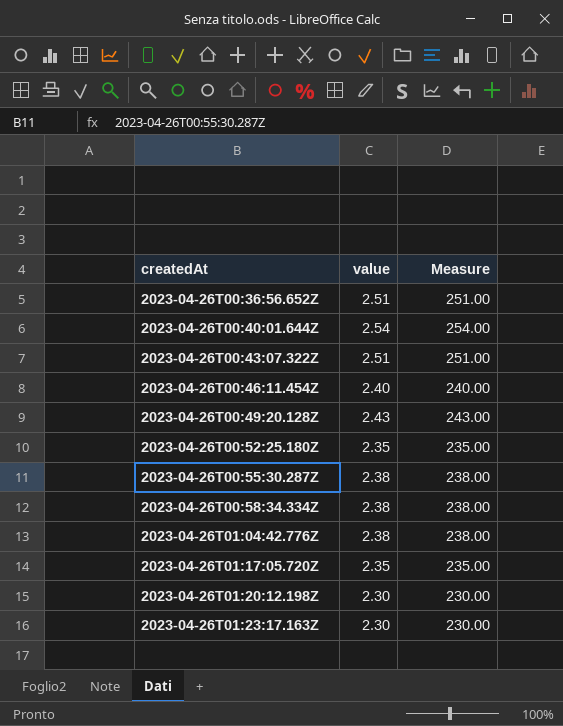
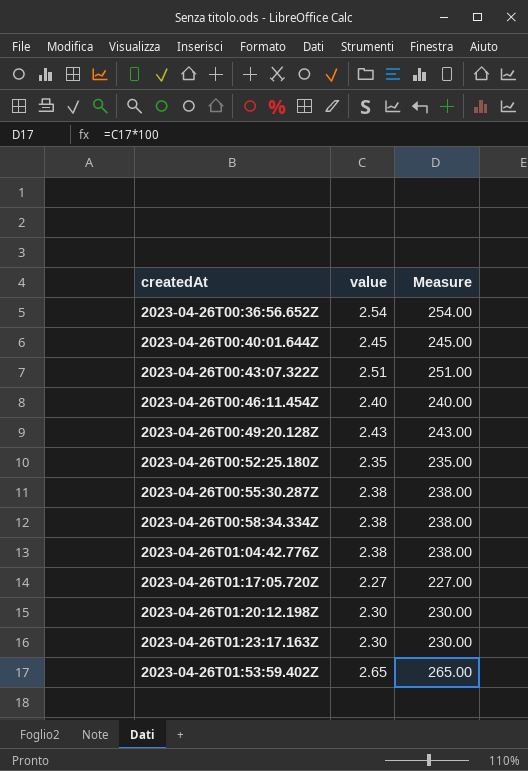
2023-04-26T00:36:56.652Z | value: 2.51 -> 2.54
2023-04-26T00:36:56.652Z | Measure: 251.00 -> 254.00
2023-04-26T00:40:01.644Z | value: 2.54 -> 2.45
2023-04-26T00:40:01.644Z | Measure: 254.00 -> 245.00
2023-04-26T01:17:05.720Z | value: 2.35 -> 2.27
2023-04-26T01:17:05.720Z | Measure: 235.00 -> 227.00
row 2023-04-26T01:53:59.402Z: none -> 2.65 | 265.00

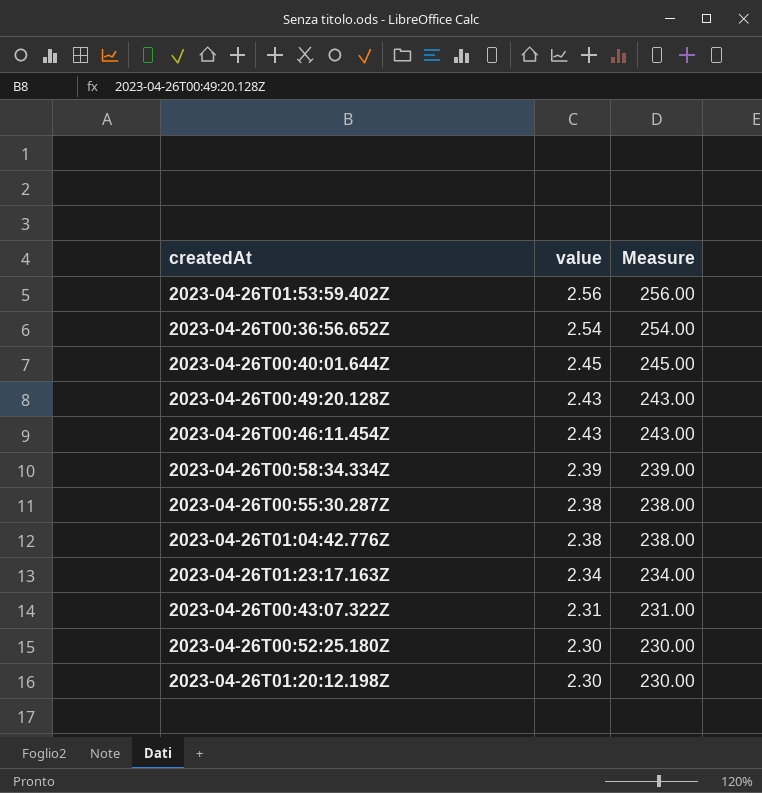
row order: createdAt ascending -> value descending
row 2023-04-26T01:17:05.720Z: 2.27 | 227.00 -> none
2023-04-26T01:53:59.402Z | value: 2.65 -> 2.56
2023-04-26T01:53:59.402Z | Measure: 265.00 -> 256.00
2023-04-26T00:46:11.454Z | value: 2.40 -> 2.43
2023-04-26T00:46:11.454Z | Measure: 240.00 -> 243.00
2023-04-26T00:58:34.334Z | value: 2.38 -> 2.39
2023-04-26T00:58:34.334Z | Measure: 238.00 -> 239.00
2023-04-26T01:23:17.163Z | value: 2.30 -> 2.34
2023-04-26T01:23:17.163Z | Measure: 230.00 -> 234.00
2023-04-26T00:43:07.322Z | value: 2.51 -> 2.31
2023-04-26T00:43:07.322Z | Measure: 251.00 -> 231.00
2023-04-26T00:52:25.180Z | value: 2.35 -> 2.30
2023-04-26T00:52:25.180Z | Measure: 235.00 -> 230.00

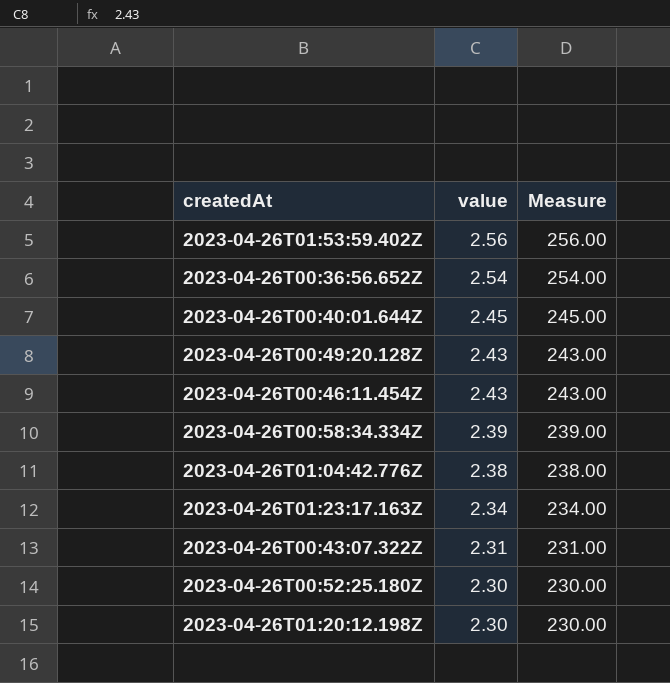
row 2023-04-26T00:55:30.287Z: 2.38 | 238.00 -> none

